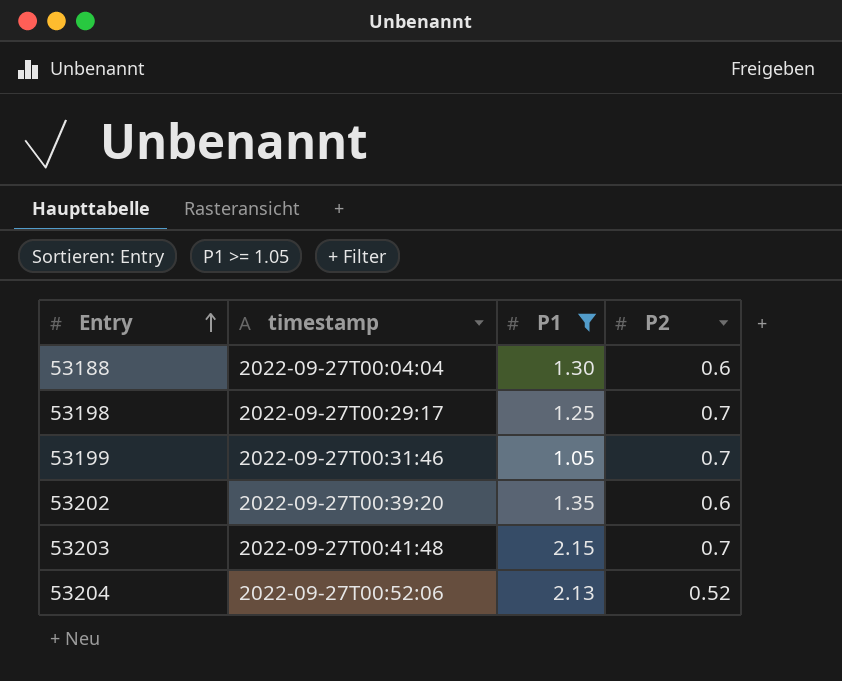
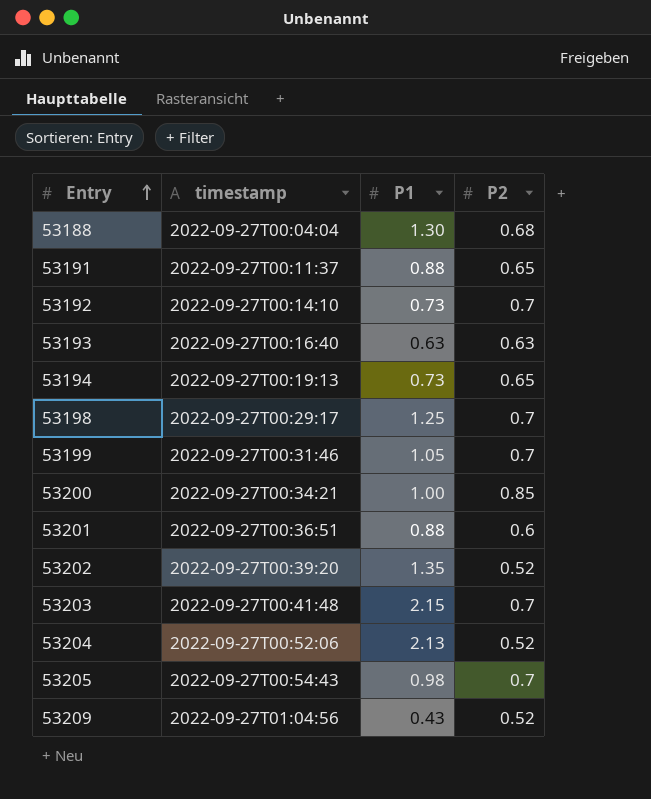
filter: P1 >= 1.05 -> none
53188 | P2: 0.6 -> 0.68
53202 | P2: 0.6 -> 0.52

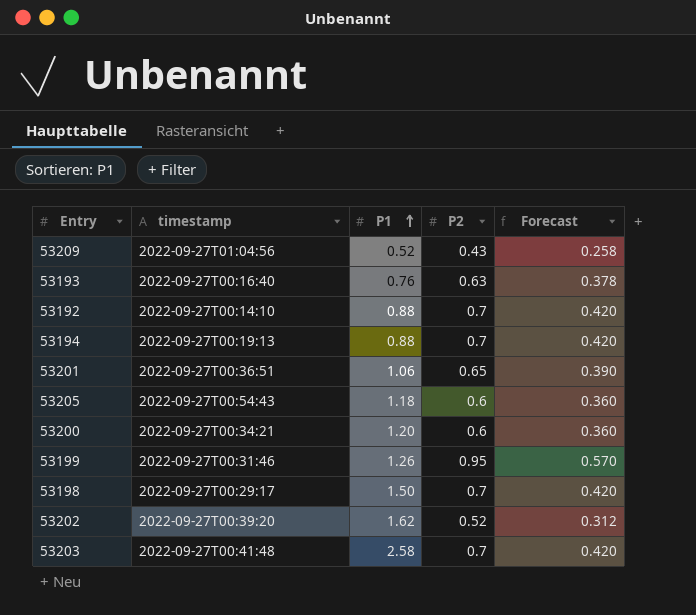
row order: Entry ascending -> P1 ascending
column Forecast | formula: none -> [P2] * 0.6
row 53188: 2022-09-27T00:04:04 | 1.30 | 0.68 -> none
row 53191: 2022-09-27T00:11:37 | 0.88 | 0.65 -> none
row 53204: 2022-09-27T00:52:06 | 2.13 | 0.52 -> none
53209 | P1: 0.43 -> 0.52
53209 | P2: 0.52 -> 0.43
53193 | P1: 0.63 -> 0.76
53192 | P1: 0.73 -> 0.88
53194 | P1: 0.73 -> 0.88
53194 | P2: 0.65 -> 0.7
53201 | P1: 0.88 -> 1.06
53201 | P2: 0.6 -> 0.65
53205 | P1: 0.98 -> 1.18
53205 | P2: 0.7 -> 0.6
53200 | P1: 1.00 -> 1.20
53200 | P2: 0.85 -> 0.6
53199 | P1: 1.05 -> 1.26
53199 | P2: 0.7 -> 0.95
53198 | P1: 1.25 -> 1.50
53202 | P1: 1.35 -> 1.62
53203 | P1: 2.15 -> 2.58

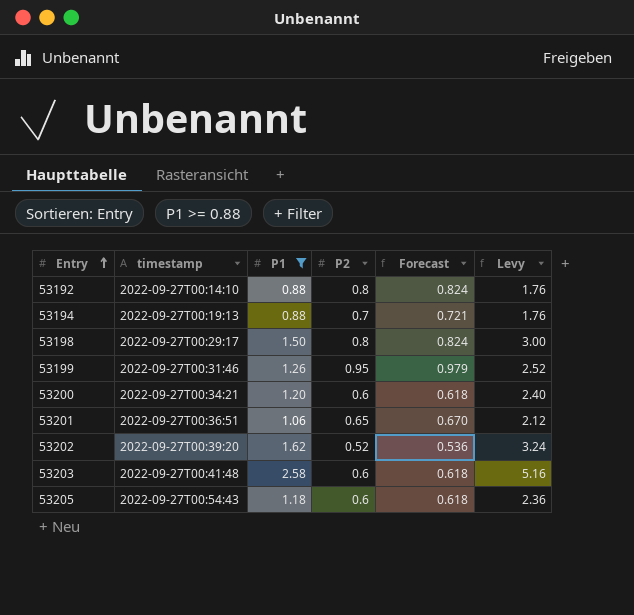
filter: none -> P1 >= 0.88
row order: P1 ascending -> Entry ascending
column Forecast | formula: [P2] * 0.6 -> [P2] * 1.03
column Levy | formula: none -> [P1] * 2
53192 | P2: 0.7 -> 0.8
53198 | P2: 0.7 -> 0.8
53203 | P2: 0.7 -> 0.6

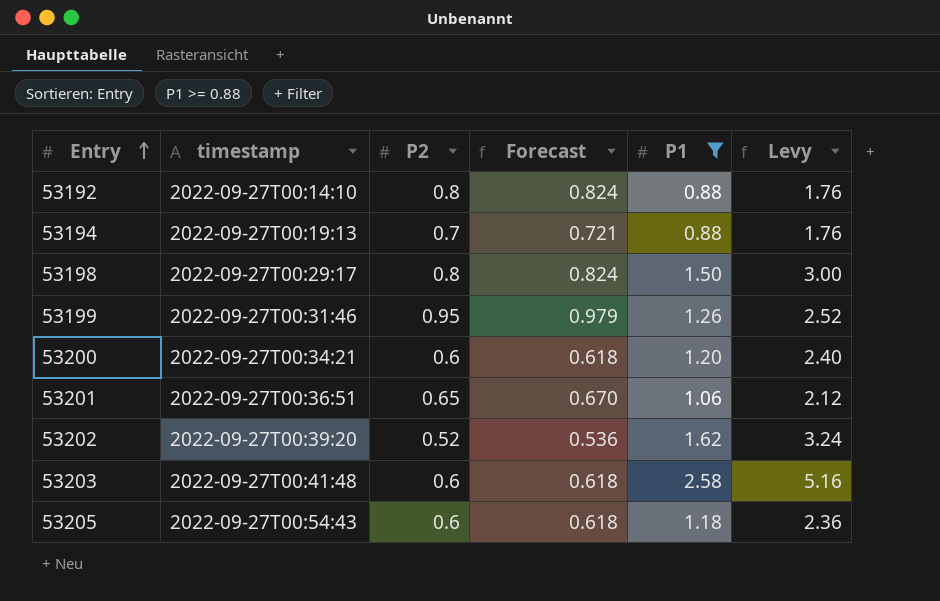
column P1 | position: 3 -> 5

